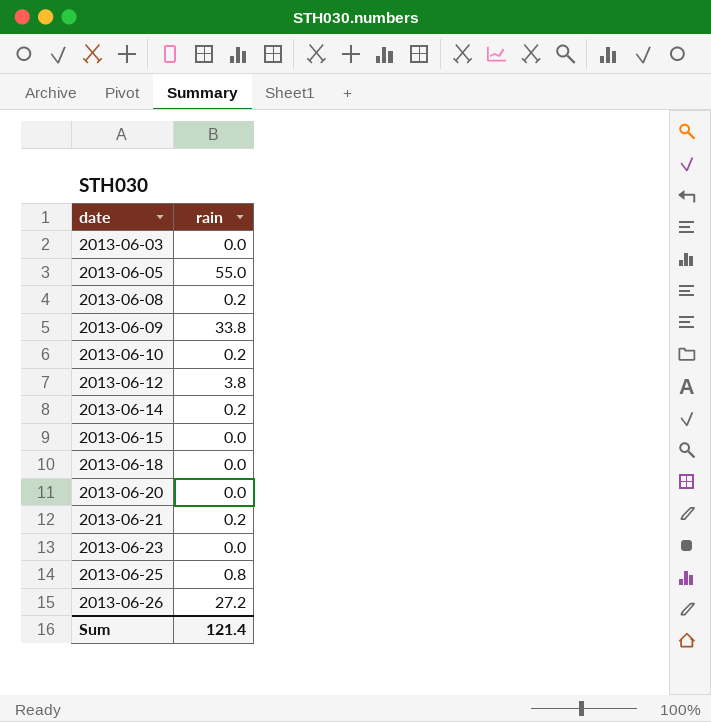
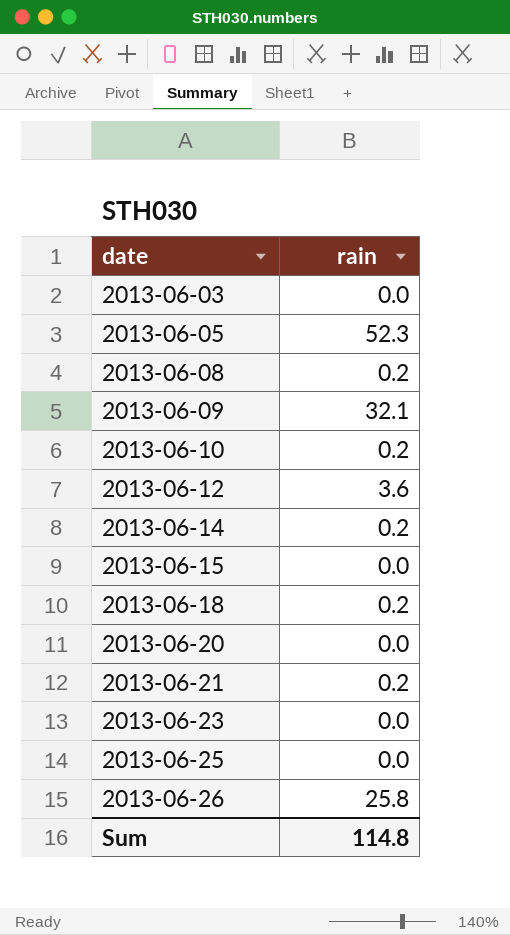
2013-06-05 | rain: 55.0 -> 52.3
2013-06-09 | rain: 33.8 -> 32.1
2013-06-12 | rain: 3.8 -> 3.6
2013-06-18 | rain: 0.0 -> 0.2
2013-06-25 | rain: 0.8 -> 0.0
2013-06-26 | rain: 27.2 -> 25.8
Sum | rain: 121.4 -> 114.8

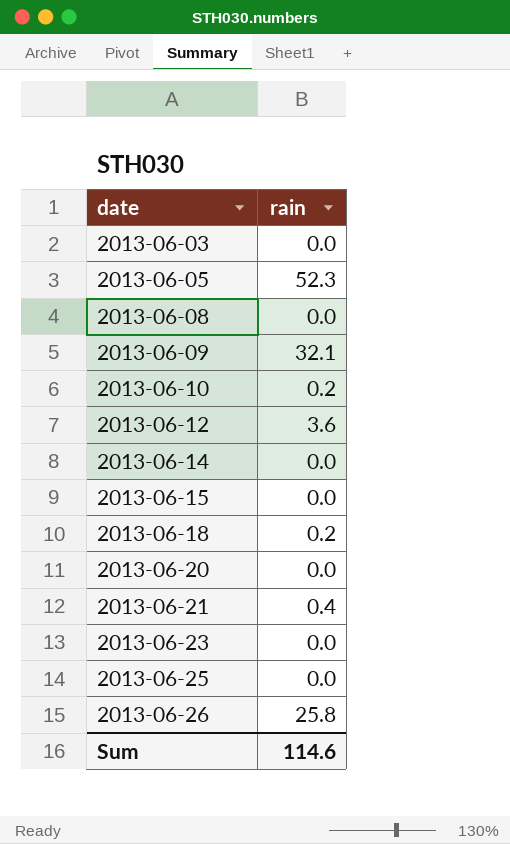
2013-06-08 | rain: 0.2 -> 0.0
2013-06-14 | rain: 0.2 -> 0.0
2013-06-21 | rain: 0.2 -> 0.4
Sum | rain: 114.8 -> 114.6

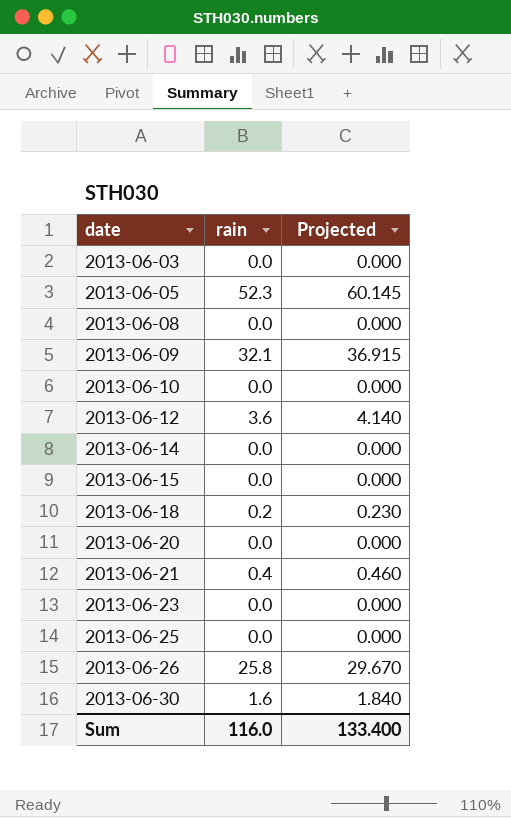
column Projected | formula: none -> [rain] * 1.15
2013-06-10 | rain: 0.2 -> 0.0
row 2013-06-30: none -> 1.6 | 1.840
Sum | rain: 114.6 -> 116.0

